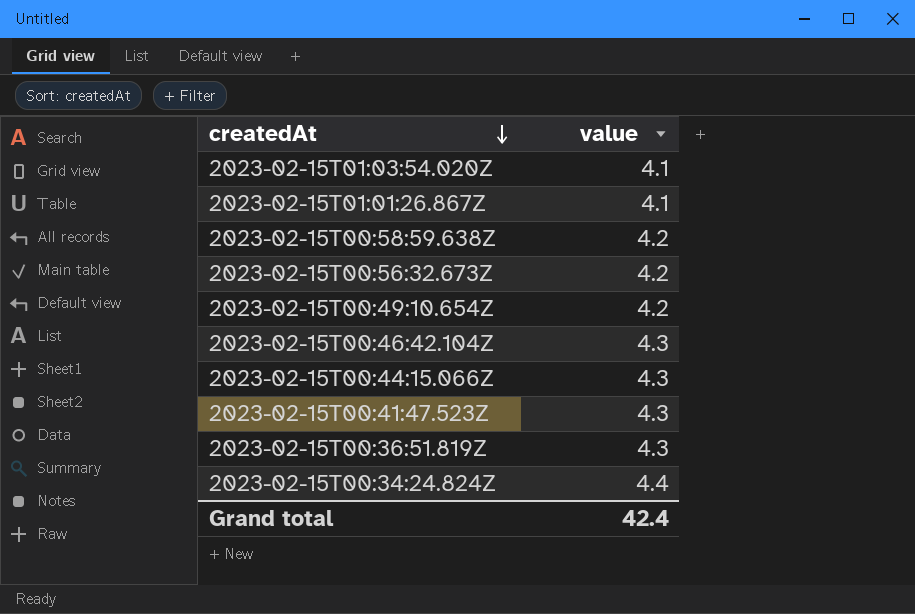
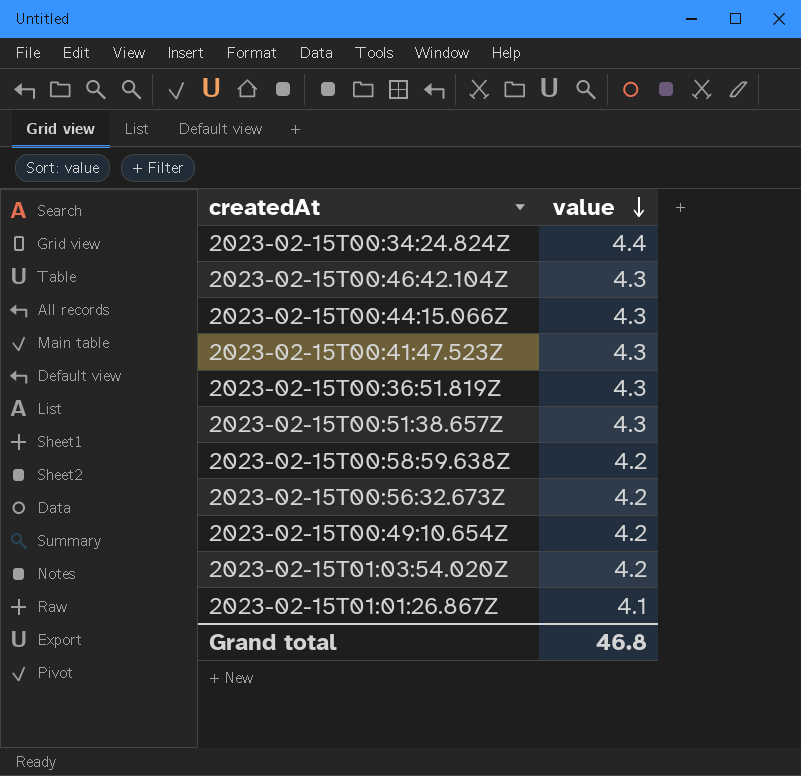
row order: createdAt descending -> value descending
row 2023-02-15T00:51:38.657Z: none -> 4.3
2023-02-15T01:03:54.020Z | value: 4.1 -> 4.2
Grand total | value: 42.4 -> 46.8

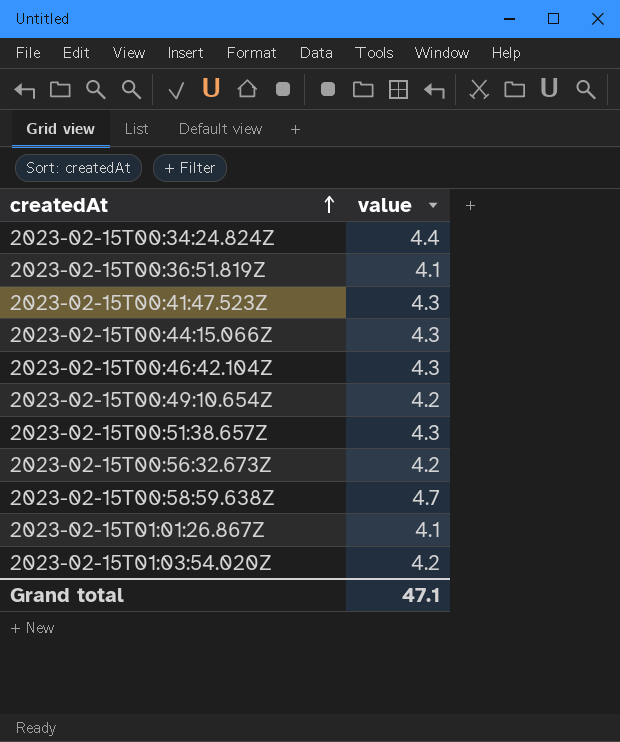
row order: value descending -> createdAt ascending
2023-02-15T00:36:51.819Z | value: 4.3 -> 4.1
2023-02-15T00:58:59.638Z | value: 4.2 -> 4.7
Grand total | value: 46.8 -> 47.1

